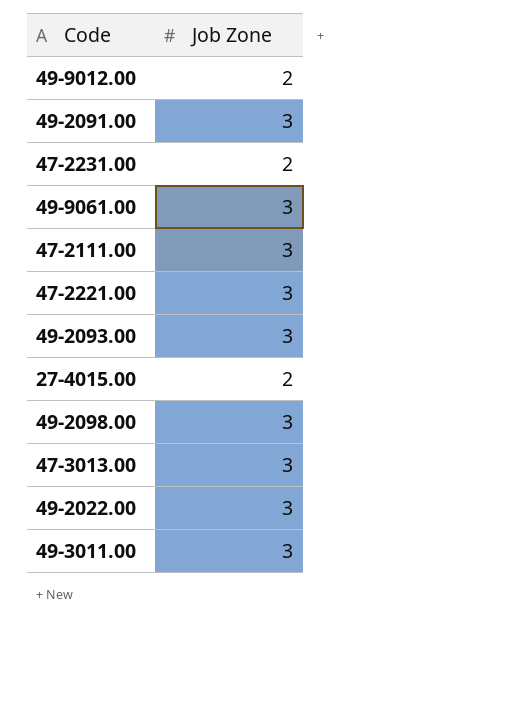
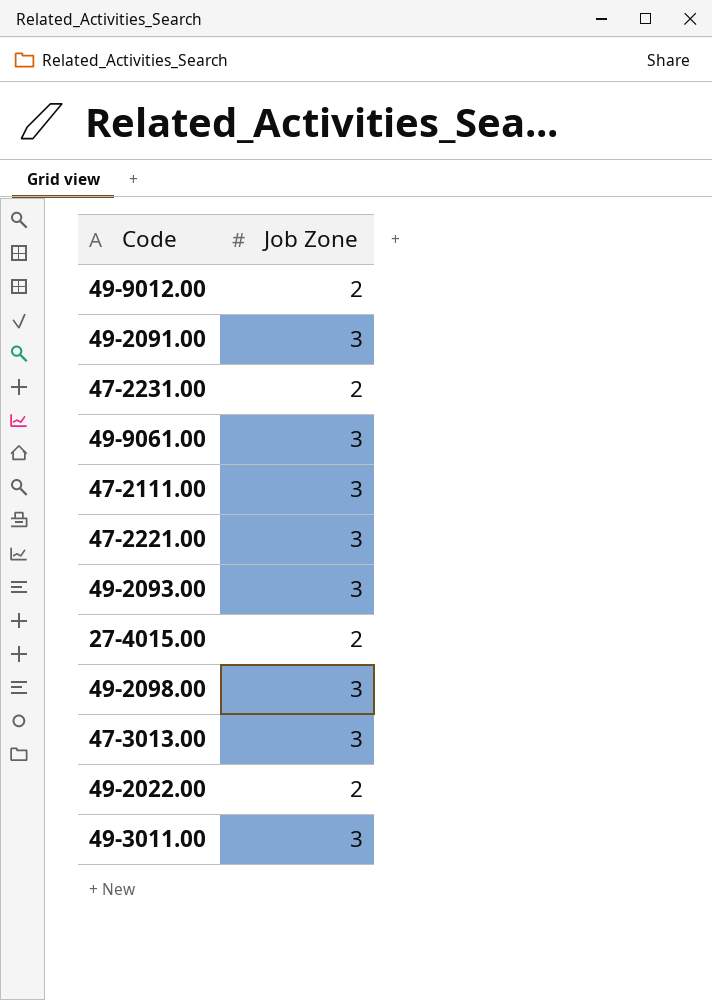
49-2022.00 | Job Zone: 3 -> 2

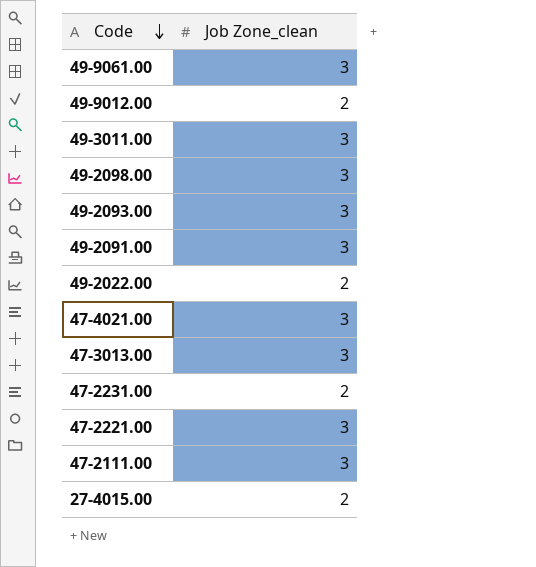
row order: none -> Code descending
column name: Job Zone -> Job Zone_clean
row 47-4021.00: none -> 3

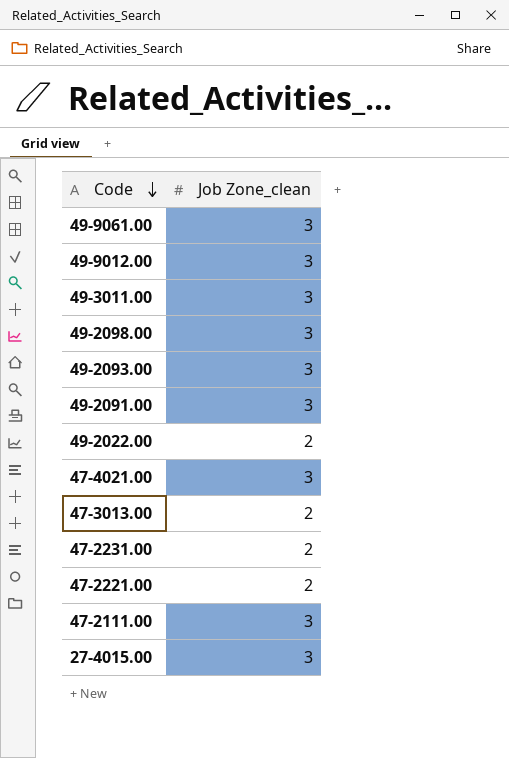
49-9012.00 | Job Zone_clean: 2 -> 3
47-3013.00 | Job Zone_clean: 3 -> 2
47-2221.00 | Job Zone_clean: 3 -> 2
27-4015.00 | Job Zone_clean: 2 -> 3

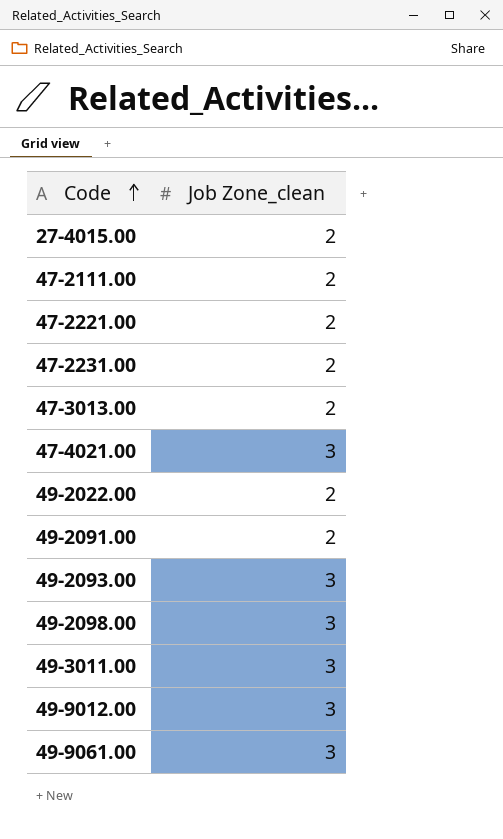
row order: Code descending -> Code ascending
27-4015.00 | Job Zone_clean: 3 -> 2
47-2111.00 | Job Zone_clean: 3 -> 2
49-2091.00 | Job Zone_clean: 3 -> 2

